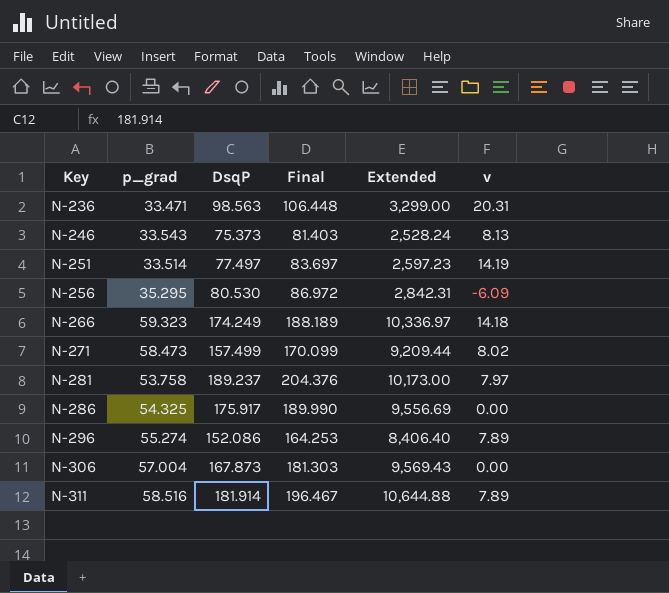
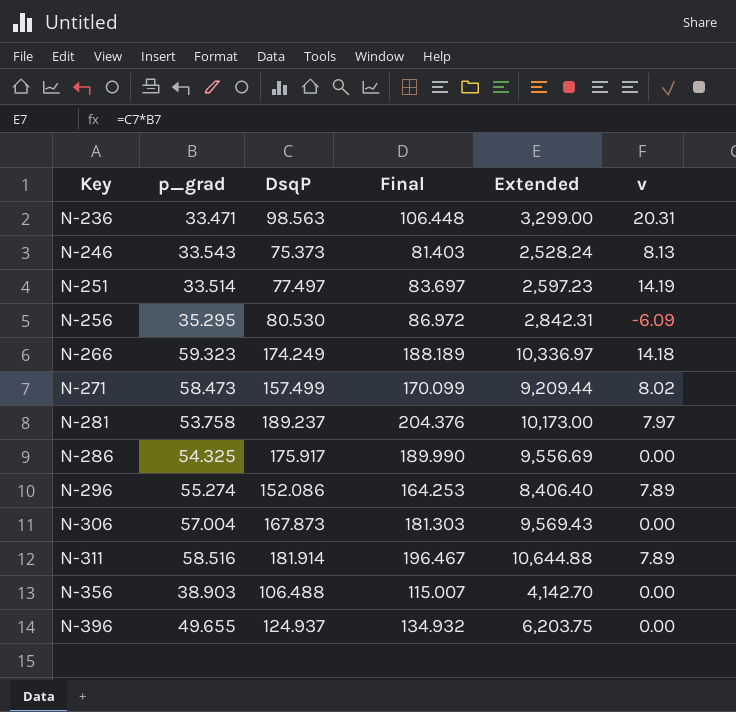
row N-356: none -> 38.903 | 106.488 | 115.007 | 4,142.70 | 0.00
row N-396: none -> 49.655 | 124.937 | 134.932 | 6,203.75 | 0.00

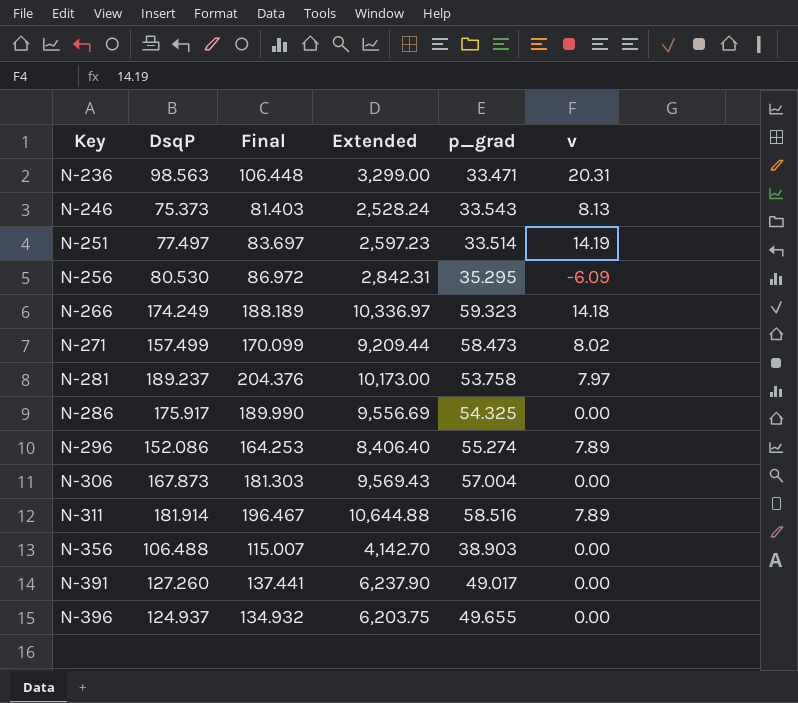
column p_grad | position: 2 -> 5
row N-391: none -> 127.260 | 137.441 | 6,237.90 | 49.017 | 0.00

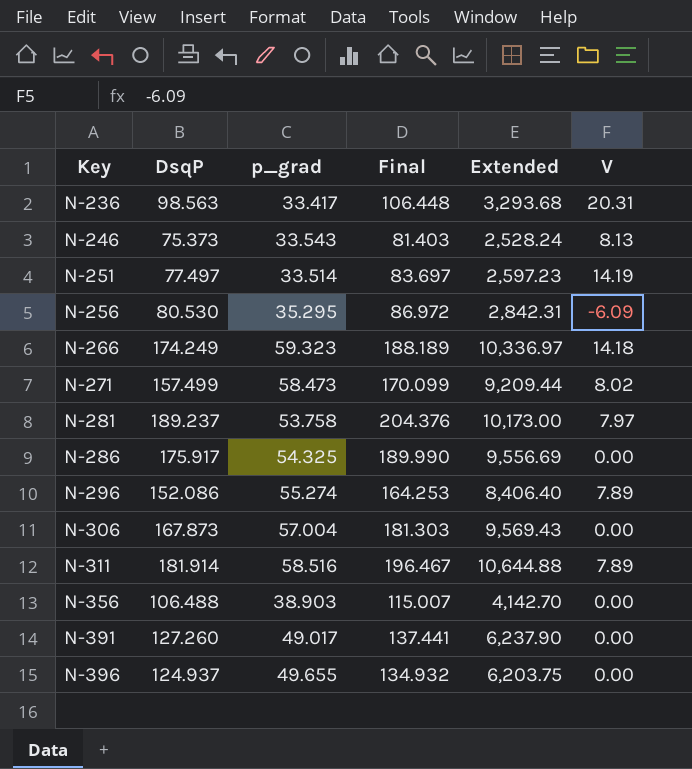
column p_grad | position: 5 -> 3
column name: v -> V
N-236 | p_grad: 33.471 -> 33.417
N-236 | Extended: 3,299.00 -> 3,293.68

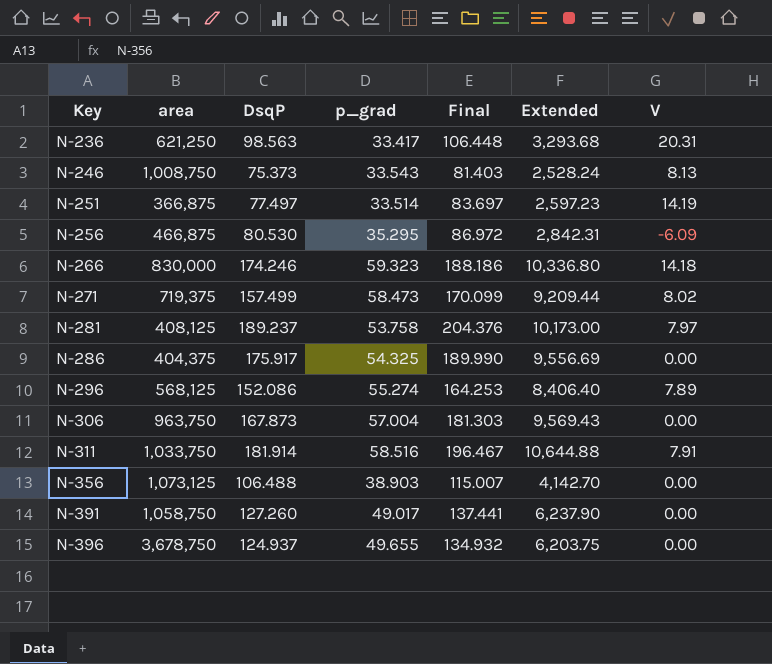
column area | position: none -> 2
N-266 | DsqP: 174.249 -> 174.246
N-266 | Final: 188.189 -> 188.186
N-266 | Extended: 10,336.97 -> 10,336.80
N-311 | V: 7.89 -> 7.91

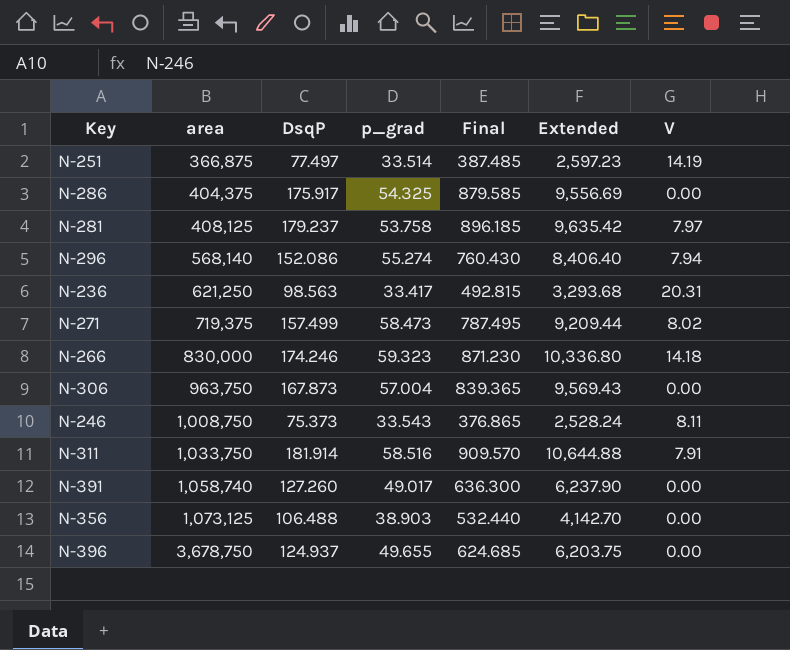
row order: Key ascending -> area ascending
column Final | formula: [DsqP] * 1.08 -> [DsqP] * 5
row N-256: 466,875 | 80.530 | 35.295 | 86.972 | 2,842.31 | -6.09 -> none
N-281 | DsqP: 189.237 -> 179.237
N-281 | Extended: 10,173.00 -> 9,635.42
N-296 | area: 568,125 -> 568,140
N-296 | V: 7.89 -> 7.94
N-246 | V: 8.13 -> 8.11
N-391 | area: 1,058,750 -> 1,058,740

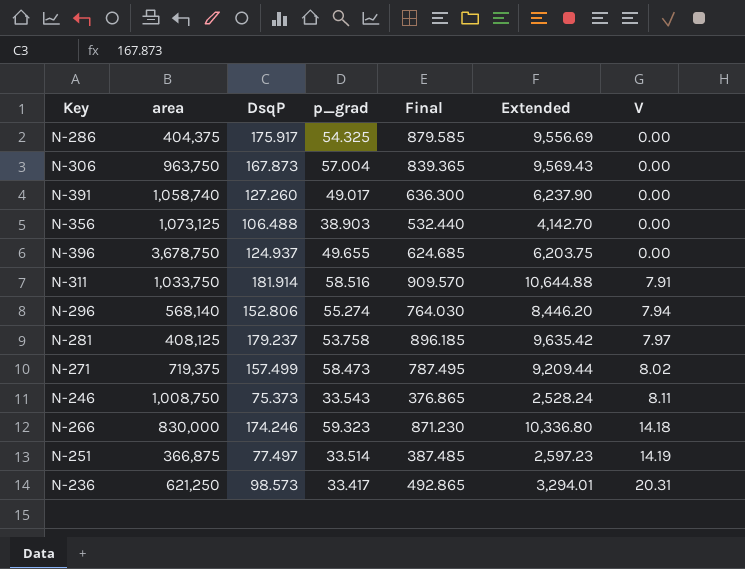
row order: area ascending -> V ascending
N-296 | DsqP: 152.086 -> 152.806
N-296 | Final: 760.430 -> 764.030
N-296 | Extended: 8,406.40 -> 8,446.20
N-236 | DsqP: 98.563 -> 98.573
N-236 | Final: 492.815 -> 492.865
N-236 | Extended: 3,293.68 -> 3,294.01

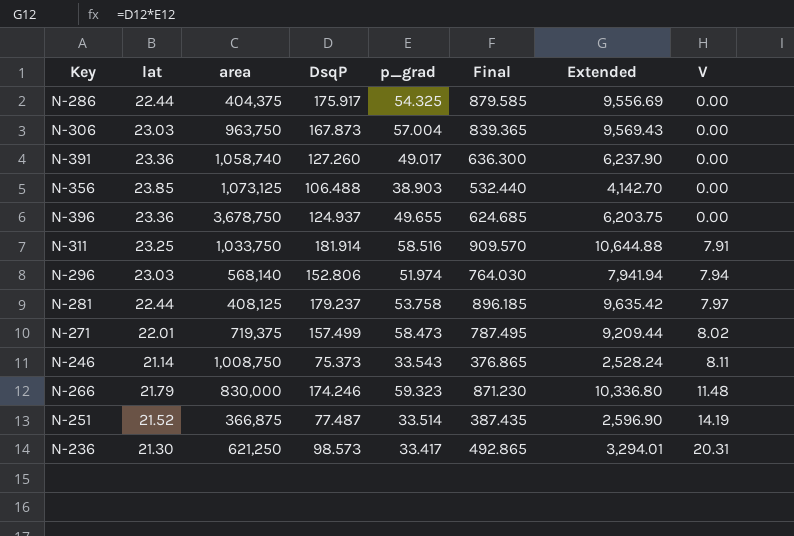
column lat | position: none -> 2
N-296 | p_grad: 55.274 -> 51.974
N-296 | Extended: 8,446.20 -> 7,941.94
N-266 | V: 14.18 -> 11.48
N-251 | DsqP: 77.497 -> 77.487
N-251 | Final: 387.485 -> 387.435
N-251 | Extended: 2,597.23 -> 2,596.90

